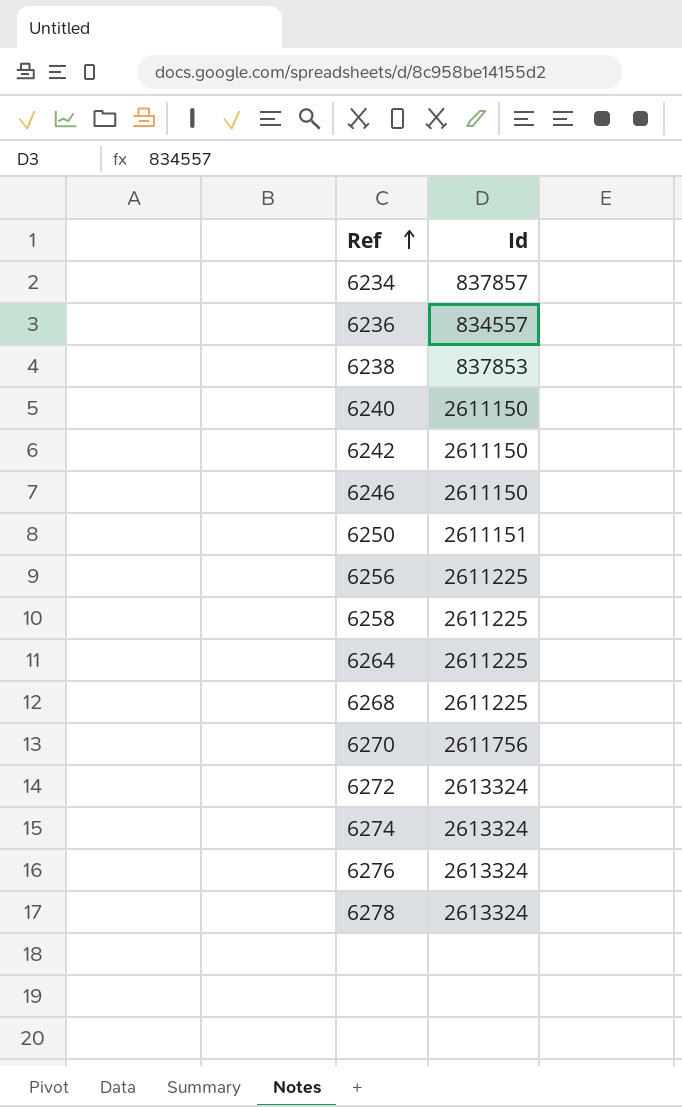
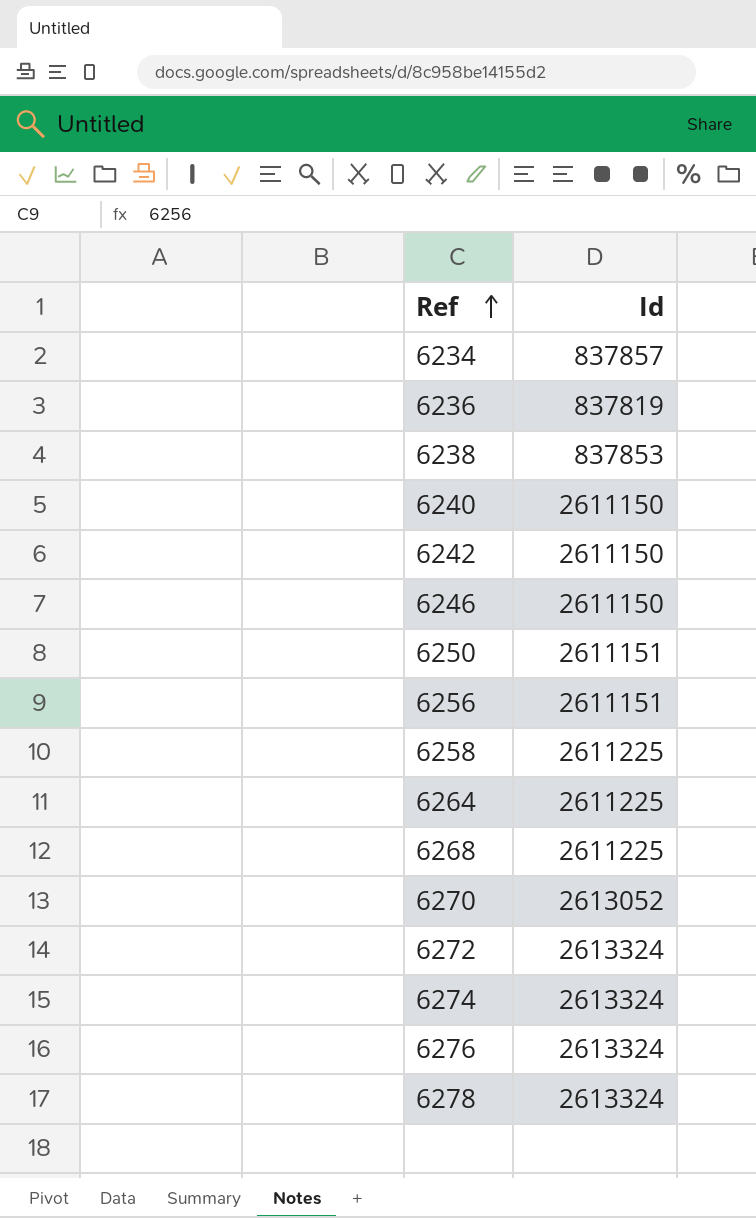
6236 | Id: 834557 -> 837819
6256 | Id: 2611225 -> 2611151
6270 | Id: 2611756 -> 2613052

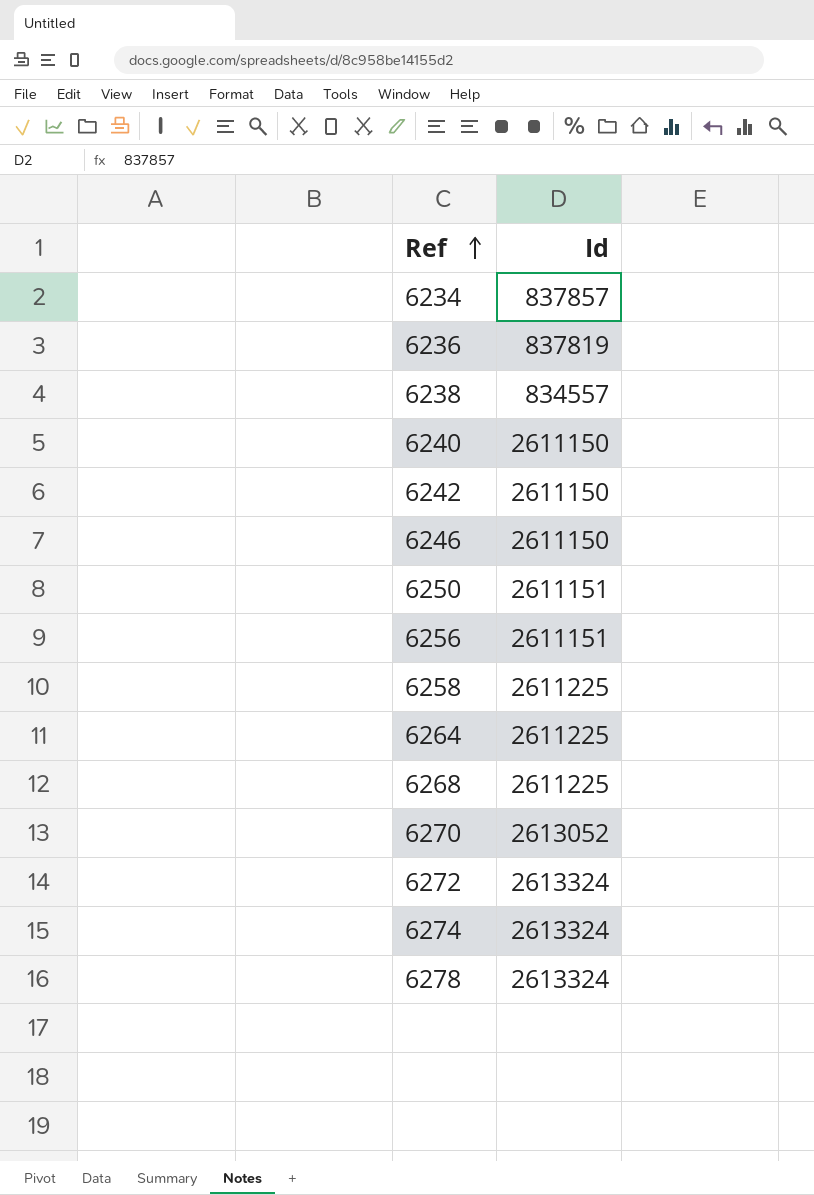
row 6276: 2613324 -> none
6238 | Id: 837853 -> 834557

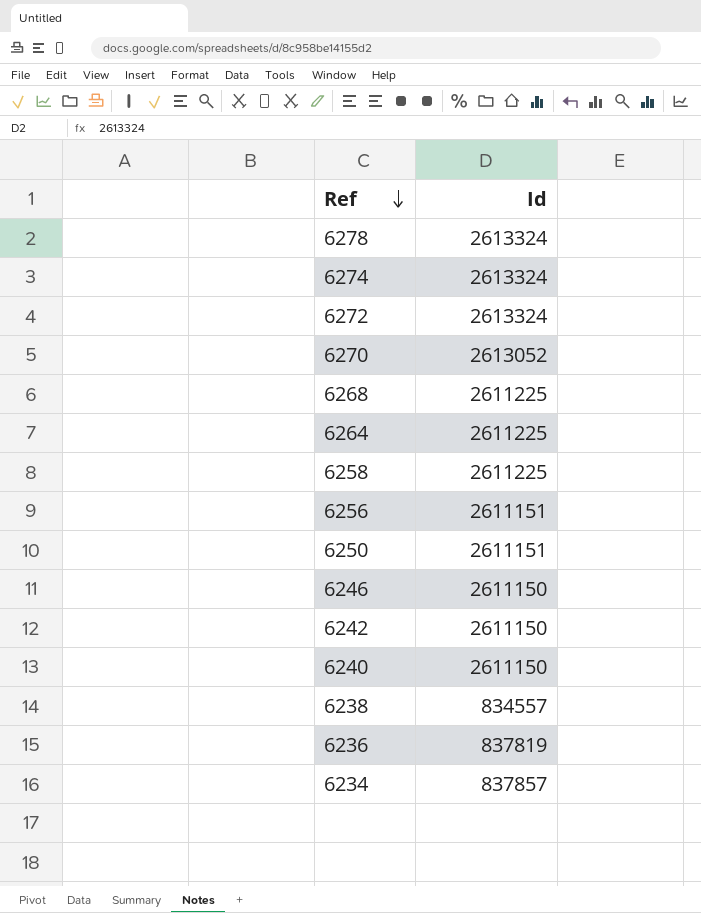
row order: Ref ascending -> Ref descending

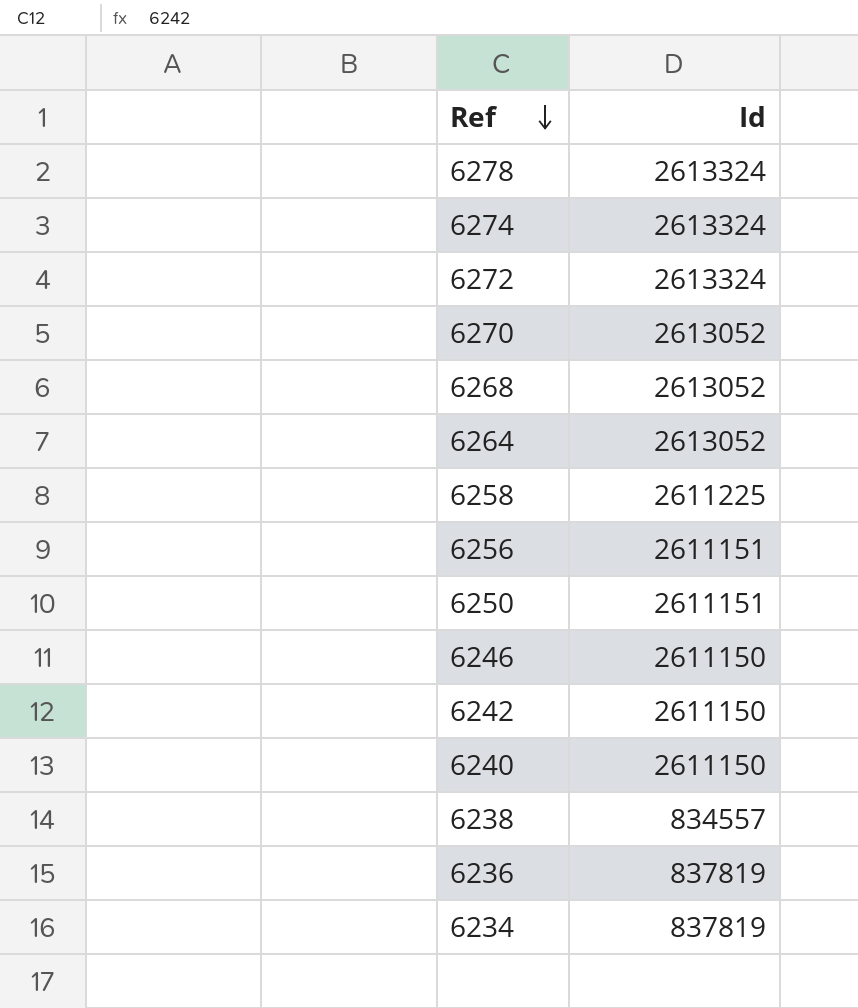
6268 | Id: 2611225 -> 2613052
6264 | Id: 2611225 -> 2613052
6234 | Id: 837857 -> 837819

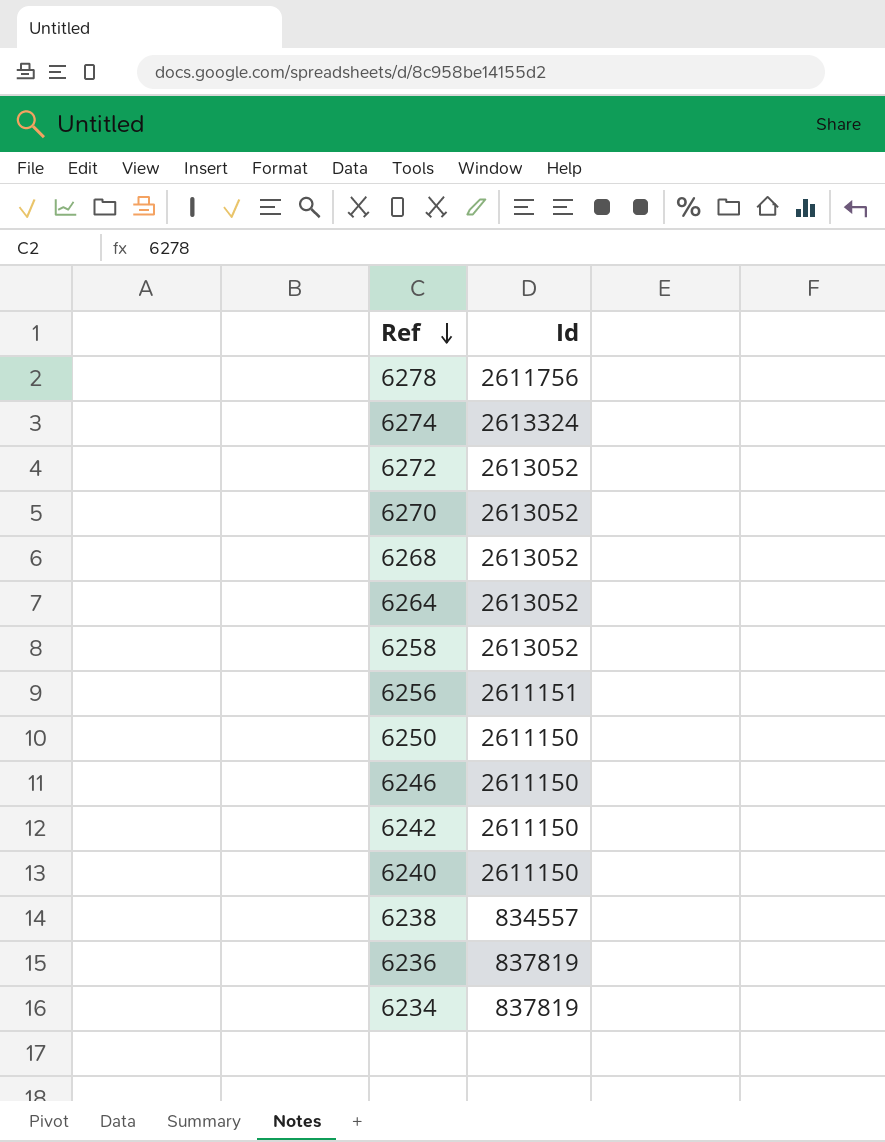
6278 | Id: 2613324 -> 2611756
6272 | Id: 2613324 -> 2613052
6258 | Id: 2611225 -> 2613052
6250 | Id: 2611151 -> 2611150

